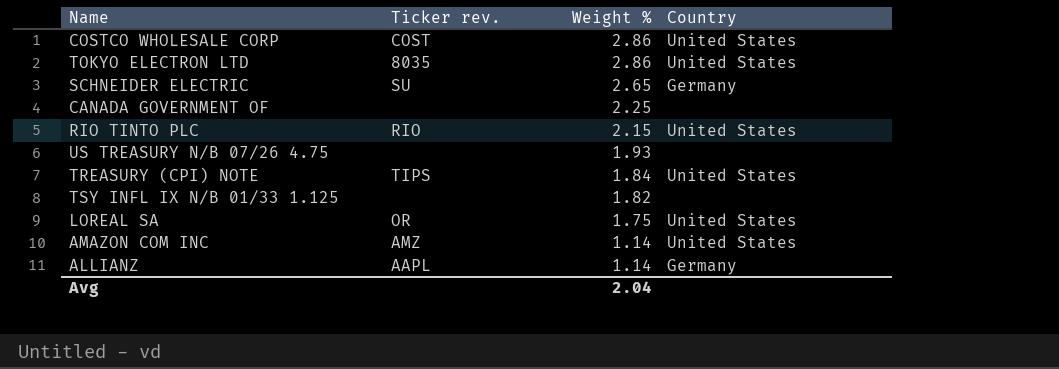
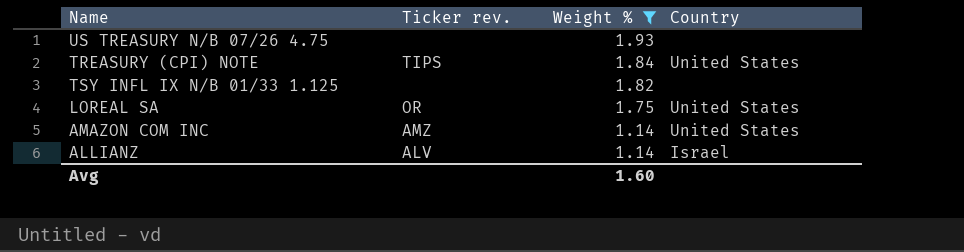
filter: none -> Weight % <= 1.93
ALLIANZ | Ticker rev.: AAPL -> ALV
ALLIANZ | Country: Germany -> Israel
Avg | Weight %: 2.04 -> 1.60

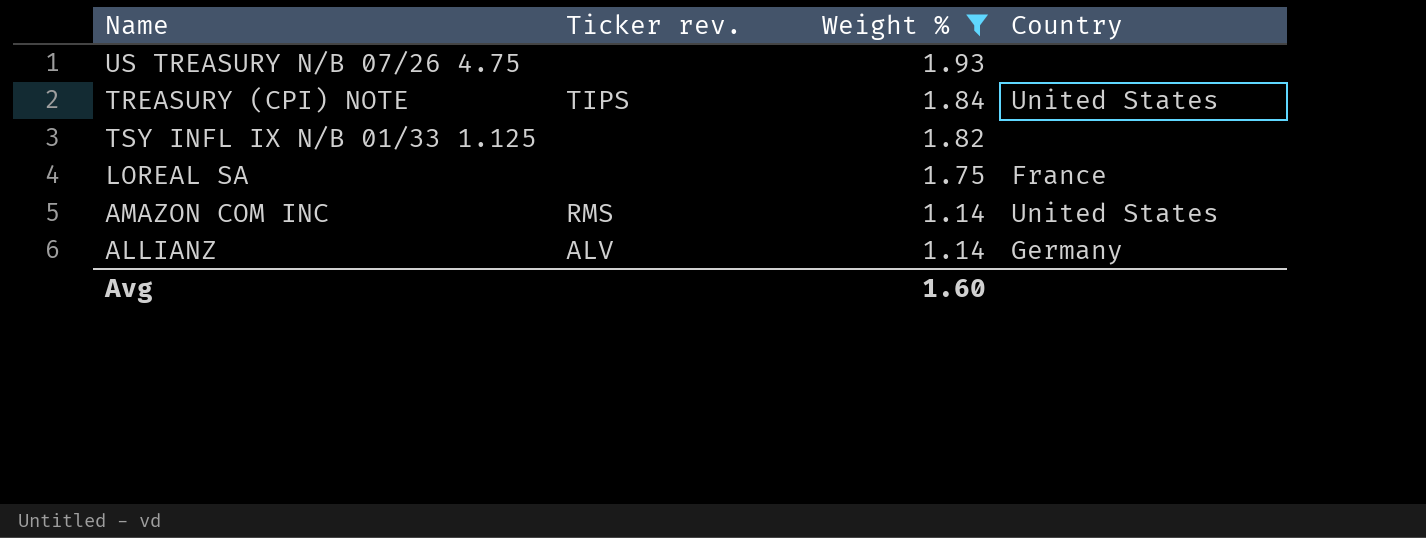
LOREAL SA | Ticker rev.: OR -> none
LOREAL SA | Country: United States -> France
AMAZON COM INC | Ticker rev.: AMZ -> RMS
ALLIANZ | Country: Israel -> Germany

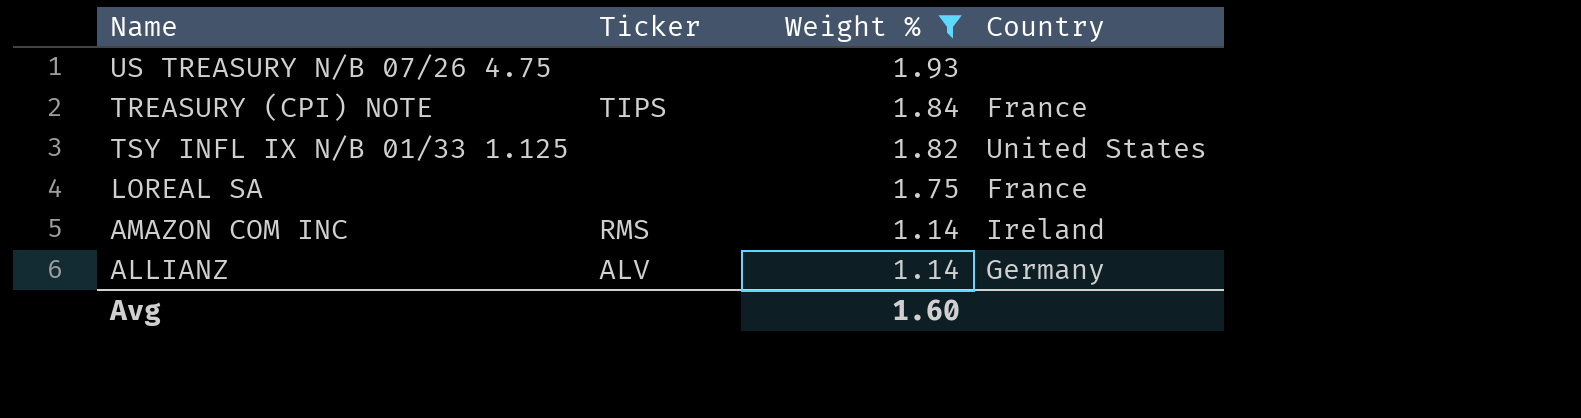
column name: Ticker rev. -> Ticker
TREASURY (CPI) NOTE | Country: United States -> France
TSY INFL IX N/B 01/33 1.125 | Country: none -> United States
AMAZON COM INC | Country: United States -> Ireland

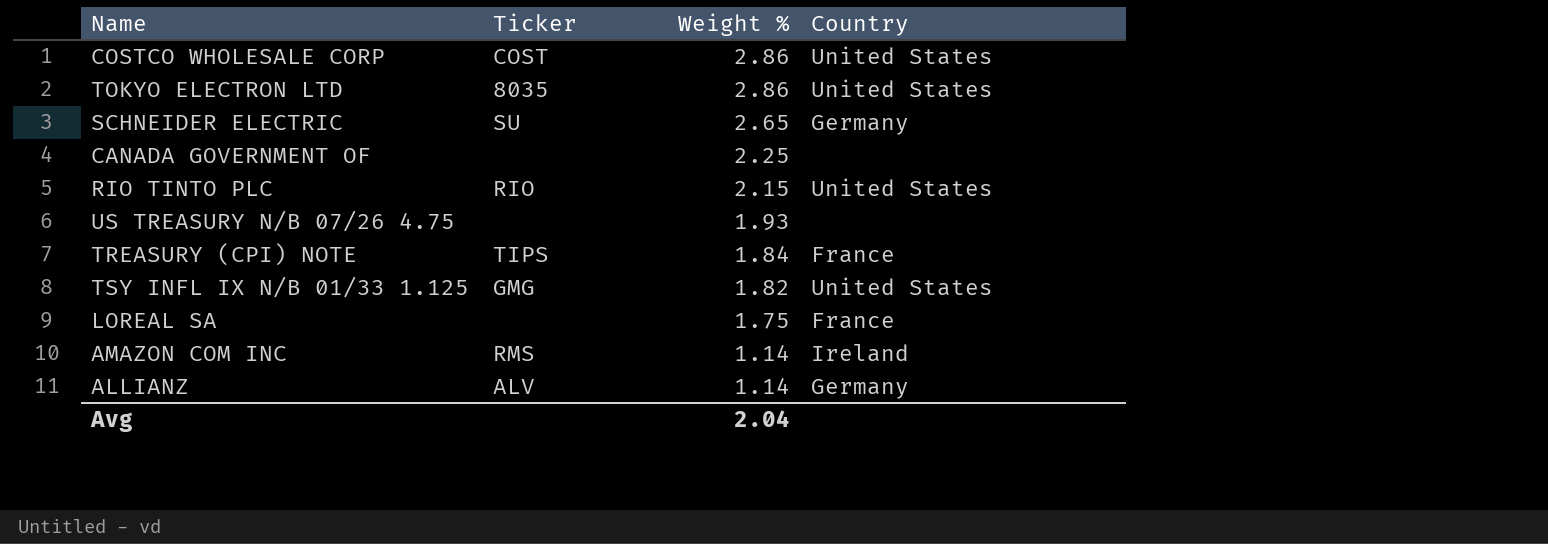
filter: Weight % <= 1.93 -> none
TSY INFL IX N/B 01/33 1.125 | Ticker: none -> GMG
Avg | Weight %: 1.60 -> 2.04

